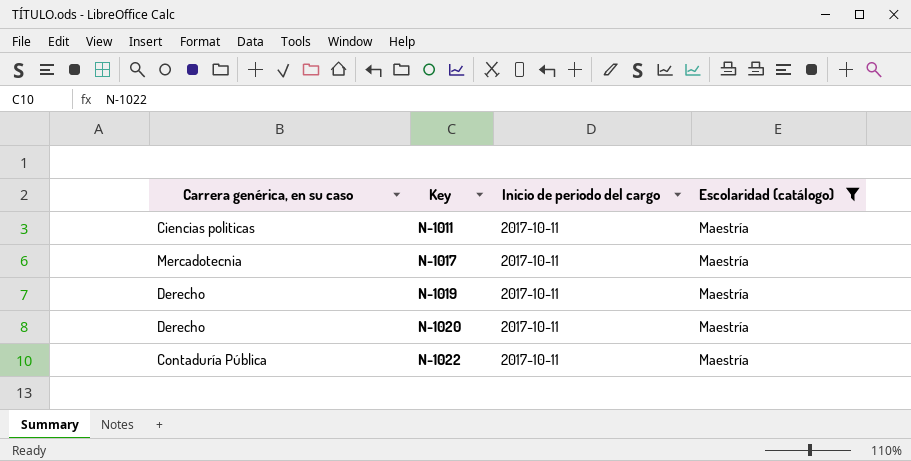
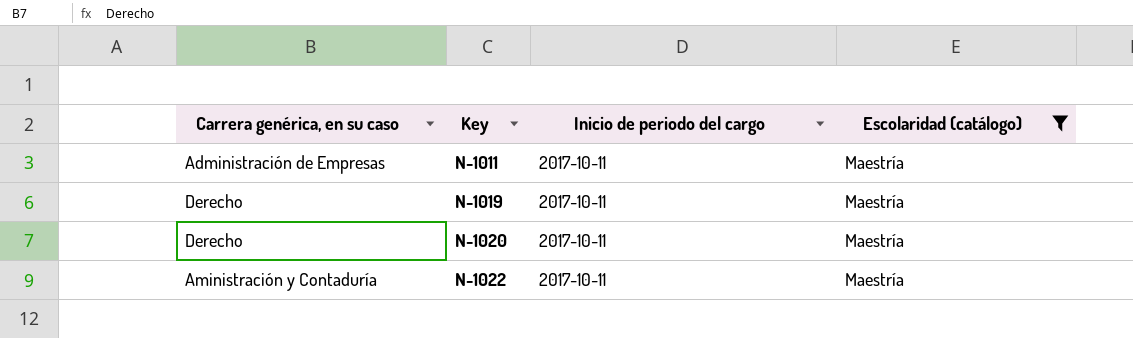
row N-1017: Mercadotecnia | 2017-10-11 | Maestría -> none
N-1011 | Carrera genérica, en su caso: Ciencias politicas -> Administración de Empresas
N-1022 | Carrera genérica, en su caso: Contaduría Pública -> Aministración y Contaduría

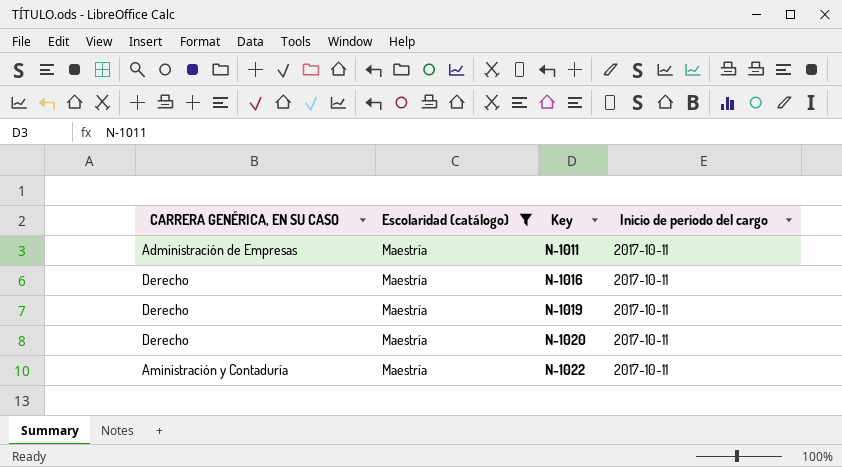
column name: Carrera genérica, en su caso -> CARRERA GENÉRICA, EN SU CASO
column Escolaridad (catálogo) | position: 4 -> 2
row N-1016: none -> Derecho | Maestría | 2017-10-11

